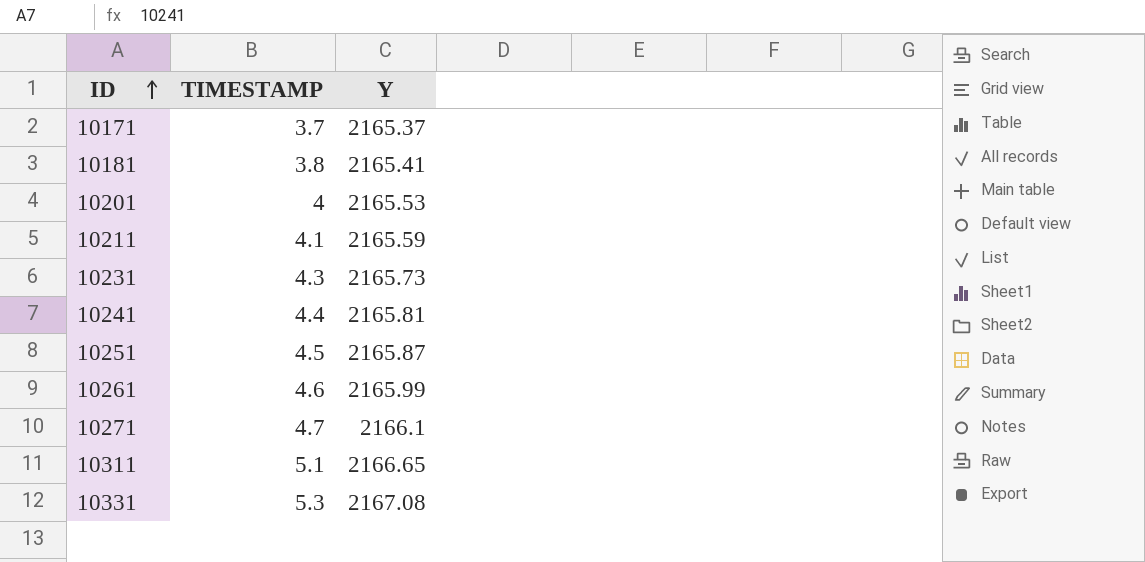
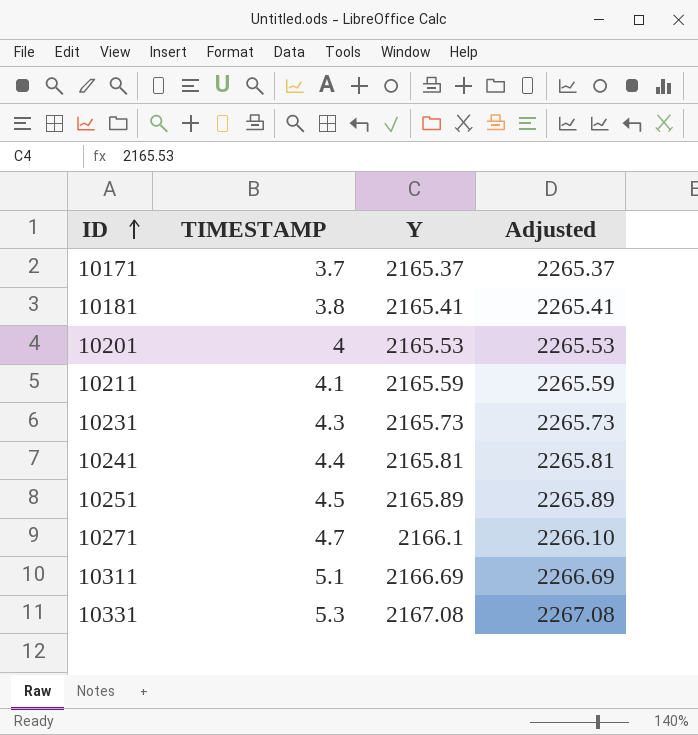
column Adjusted | formula: none -> [Y] + 100
row 10261: 4.6 | 2165.99 -> none
10251 | Y: 2165.87 -> 2165.89
10311 | Y: 2166.65 -> 2166.69

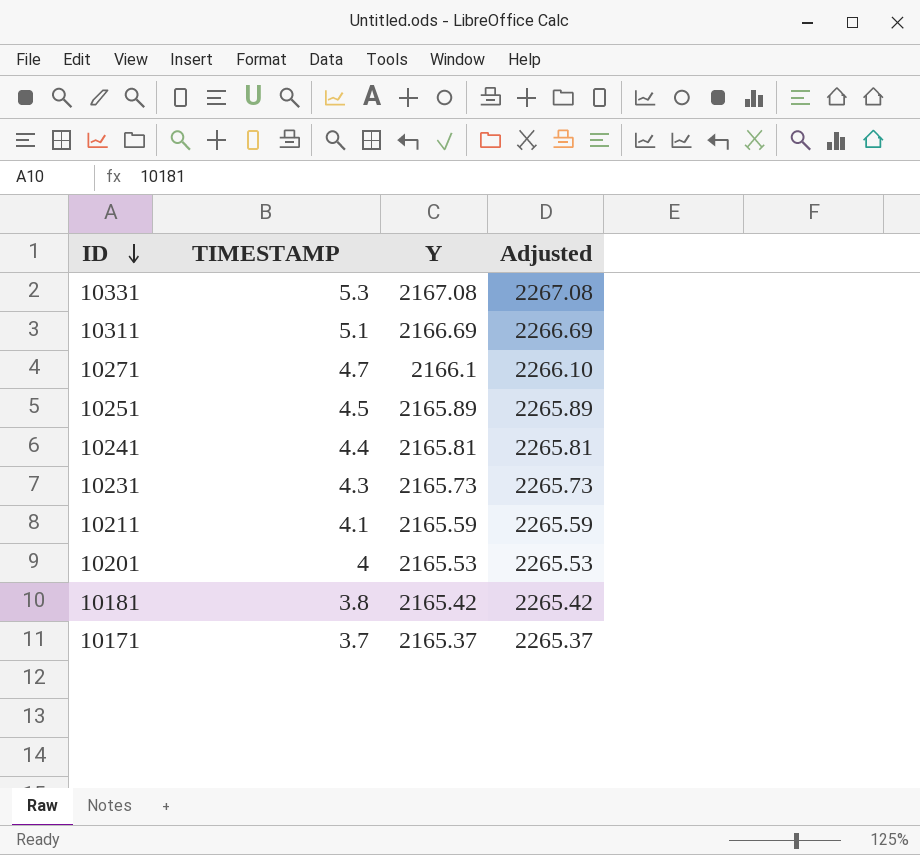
row order: ID ascending -> ID descending
10181 | Y: 2165.41 -> 2165.42
10181 | Adjusted: 2265.41 -> 2265.42

